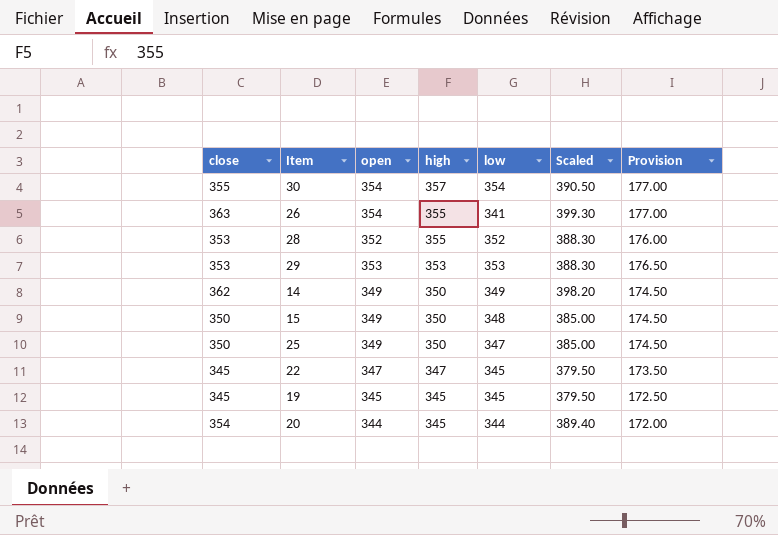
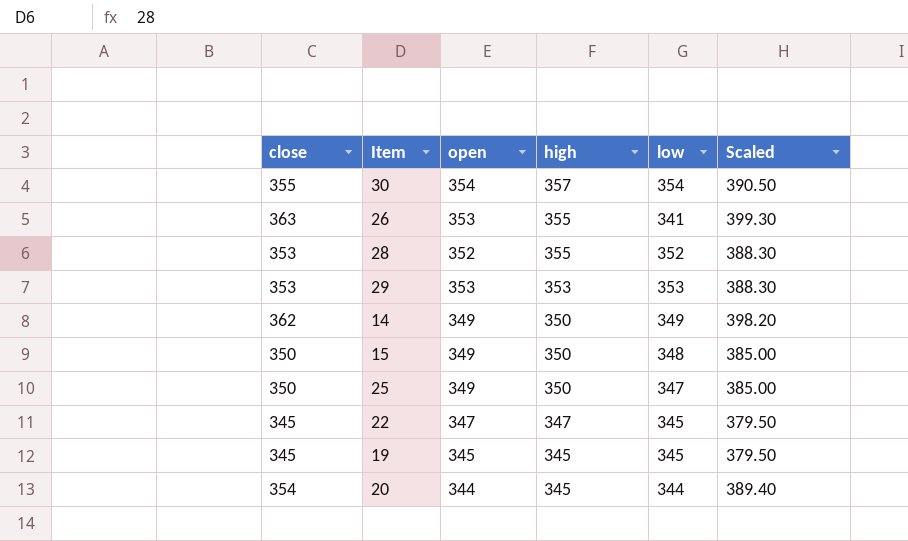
column Provision | formula: [open] * 0.5 -> none
26 | open: 354 -> 353

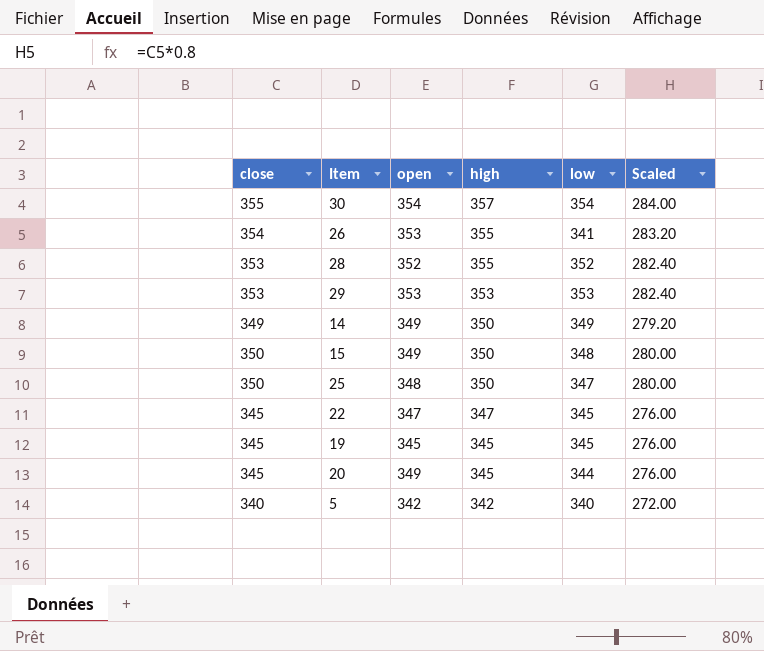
column Scaled | formula: [close] * 1.1 -> [close] * 0.8
26 | close: 363 -> 354
14 | close: 362 -> 349
25 | open: 349 -> 348
20 | close: 354 -> 345
20 | open: 344 -> 349
row 5: none -> 340 | 342 | 342 | 340 | 272.00

